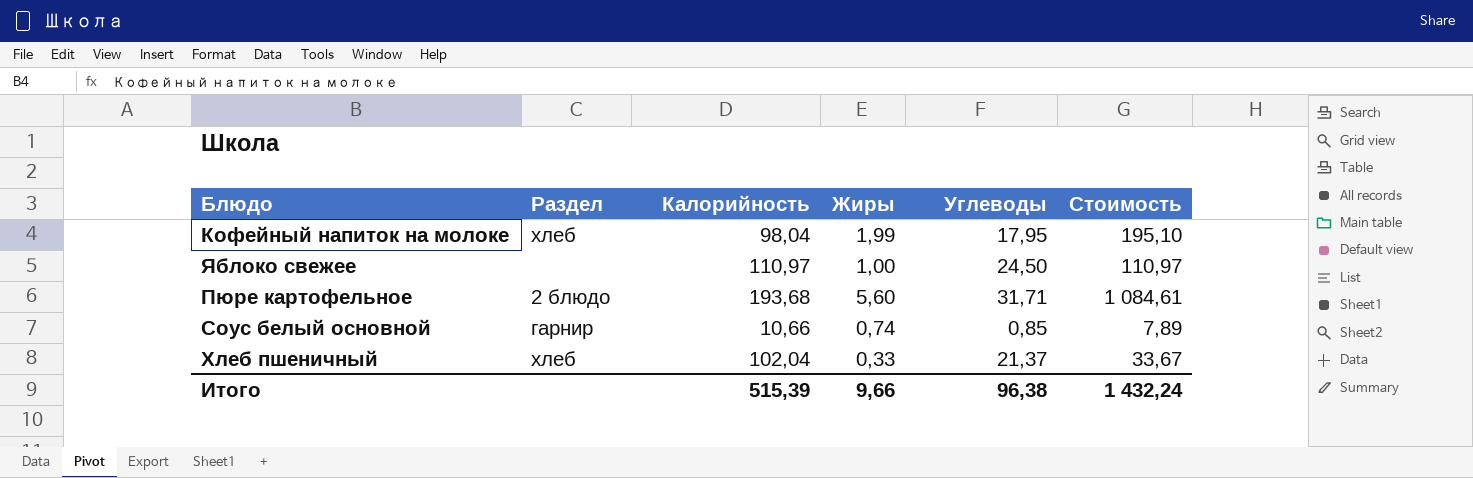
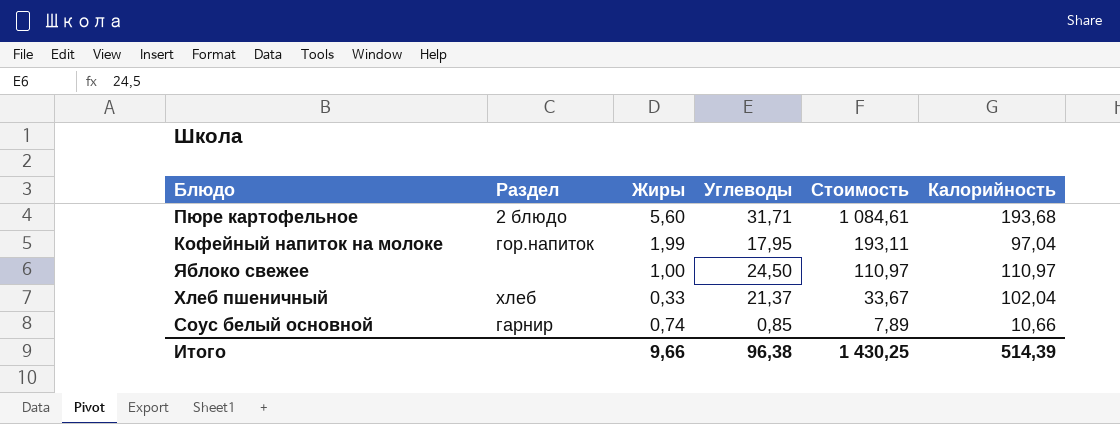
row order: none -> Стоимость descending
column Калорийность | position: 3 -> 6
Кофейный напиток на молоке | Раздел: хлеб -> гор.напиток
Кофейный напиток на молоке | Стоимость: 195,10 -> 193,11
Кофейный напиток на молоке | Калорийность: 98,04 -> 97,04
Итого | Стоимость: 1 432,24 -> 1 430,25
Итого | Калорийность: 515,39 -> 514,39

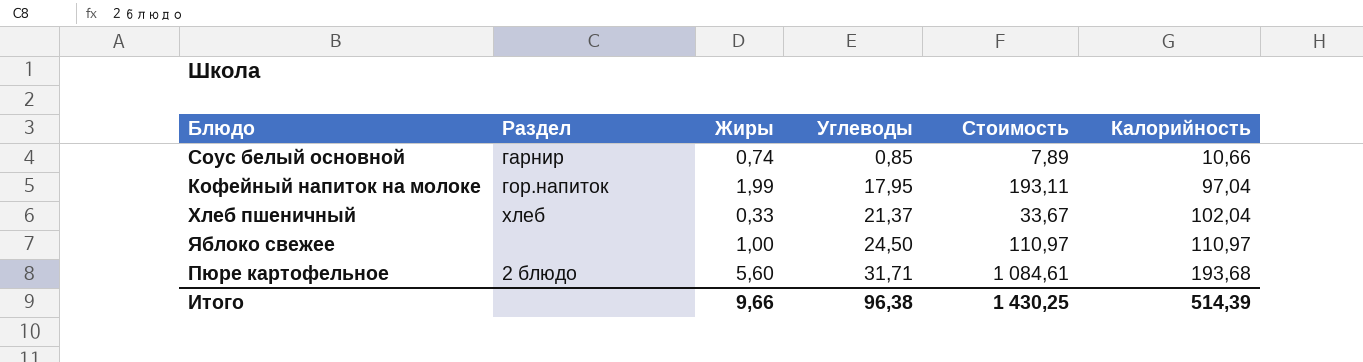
row order: Стоимость descending -> Углеводы ascending

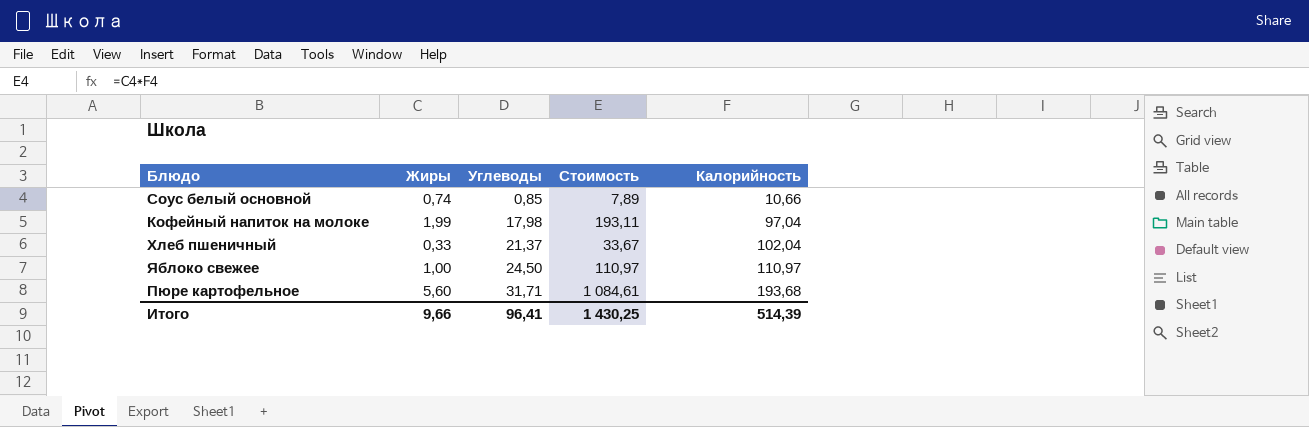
column Раздел | position: 2 -> none
Кофейный напиток на молоке | Углеводы: 17,95 -> 17,98
Итого | Углеводы: 96,38 -> 96,41

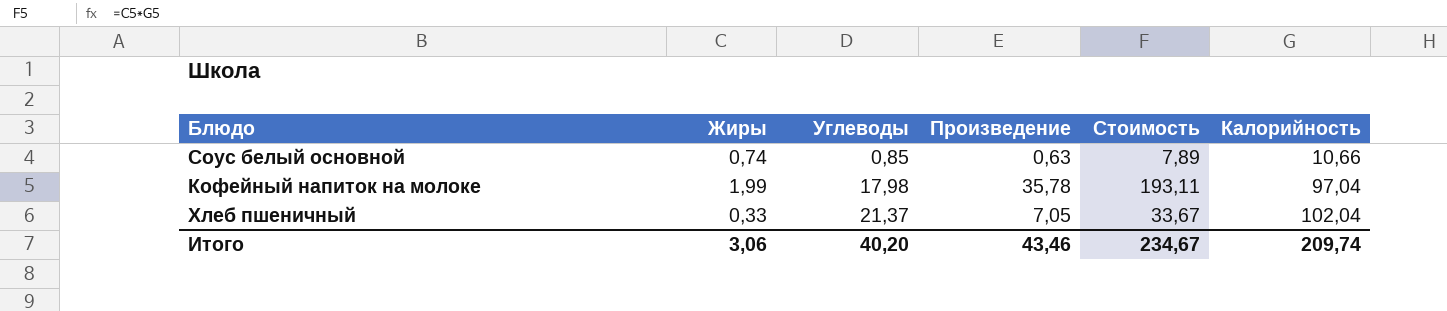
column Произведение | formula: none -> [Жиры] * [Углеводы]
row Яблоко свежее: 1,00 | 24,50 | 110,97 | 110,97 -> none
row Пюре картофельное: 5,60 | 31,71 | 1 084,61 | 193,68 -> none
Итого | Жиры: 9,66 -> 3,06
Итого | Углеводы: 96,41 -> 40,20
Итого | Стоимость: 1 430,25 -> 234,67
Итого | Калорийность: 514,39 -> 209,74

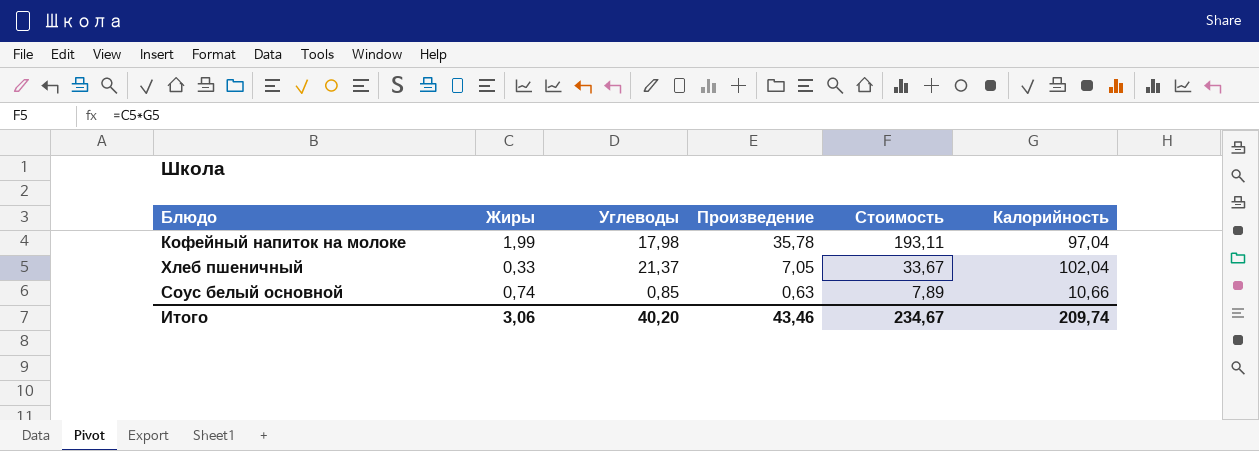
row order: Углеводы ascending -> Произведение descending

